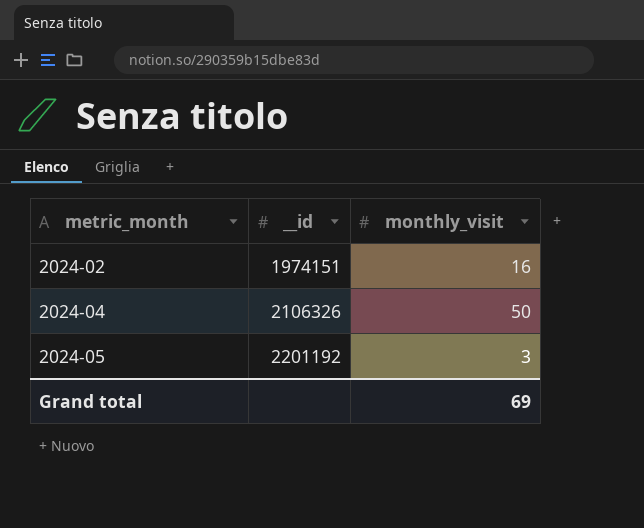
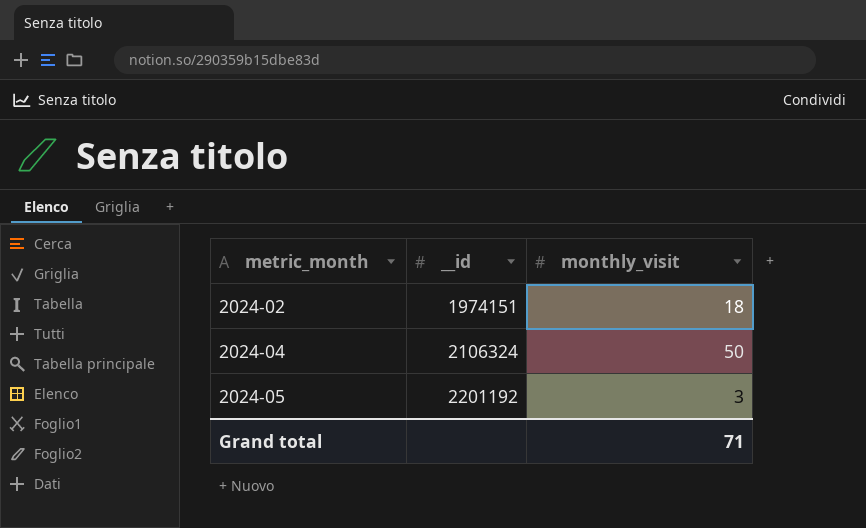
2024-02 | monthly_visit: 16 -> 18
2024-04 | __id: 2106326 -> 2106324
Grand total | monthly_visit: 69 -> 71

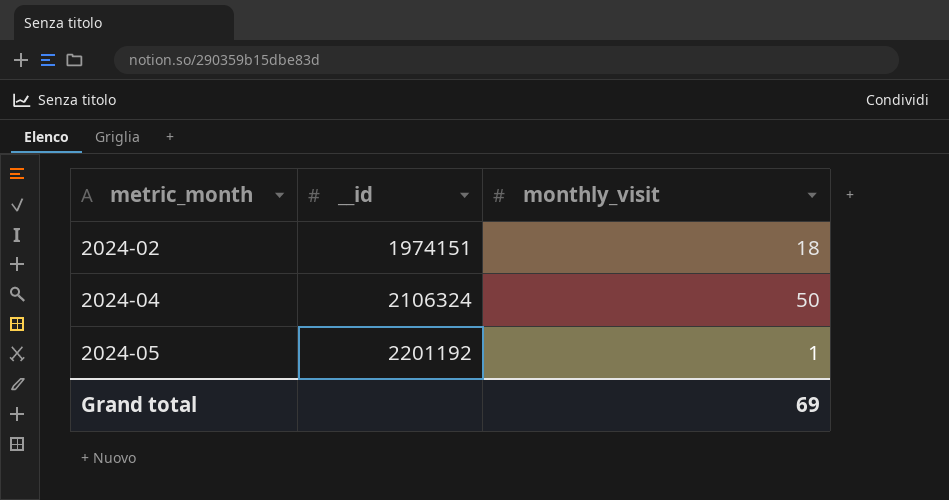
2024-05 | monthly_visit: 3 -> 1
Grand total | monthly_visit: 71 -> 69

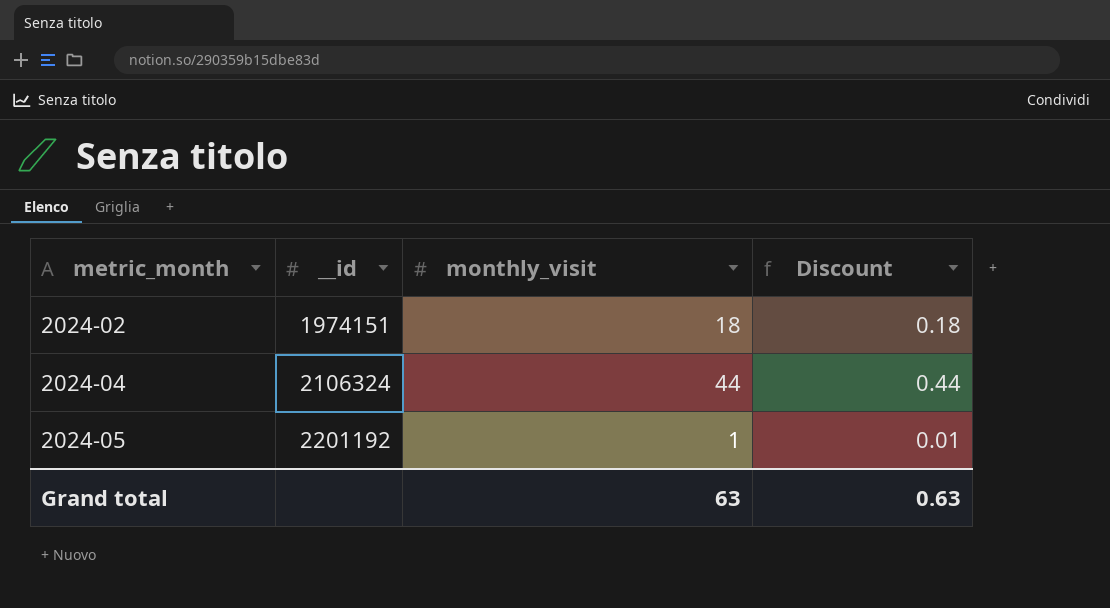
column Discount | formula: none -> [monthly_visit] * 0.01
2024-04 | monthly_visit: 50 -> 44
Grand total | monthly_visit: 69 -> 63

